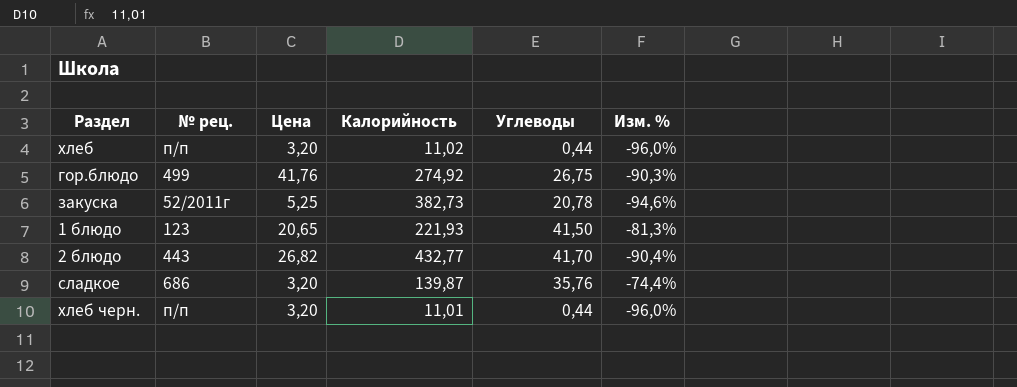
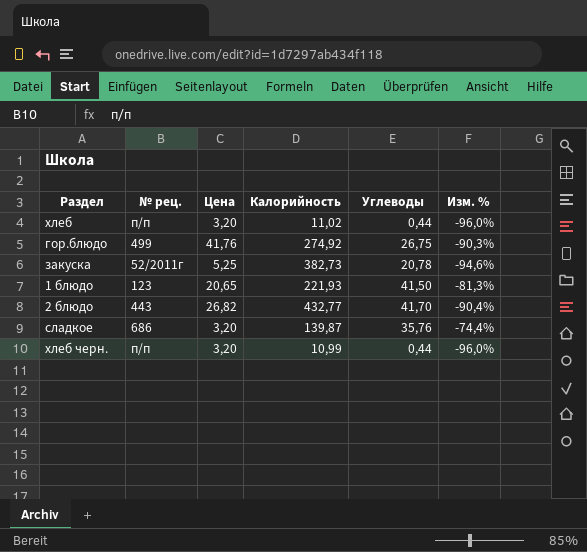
хлеб черн. | Калорийность: 11,01 -> 10,99

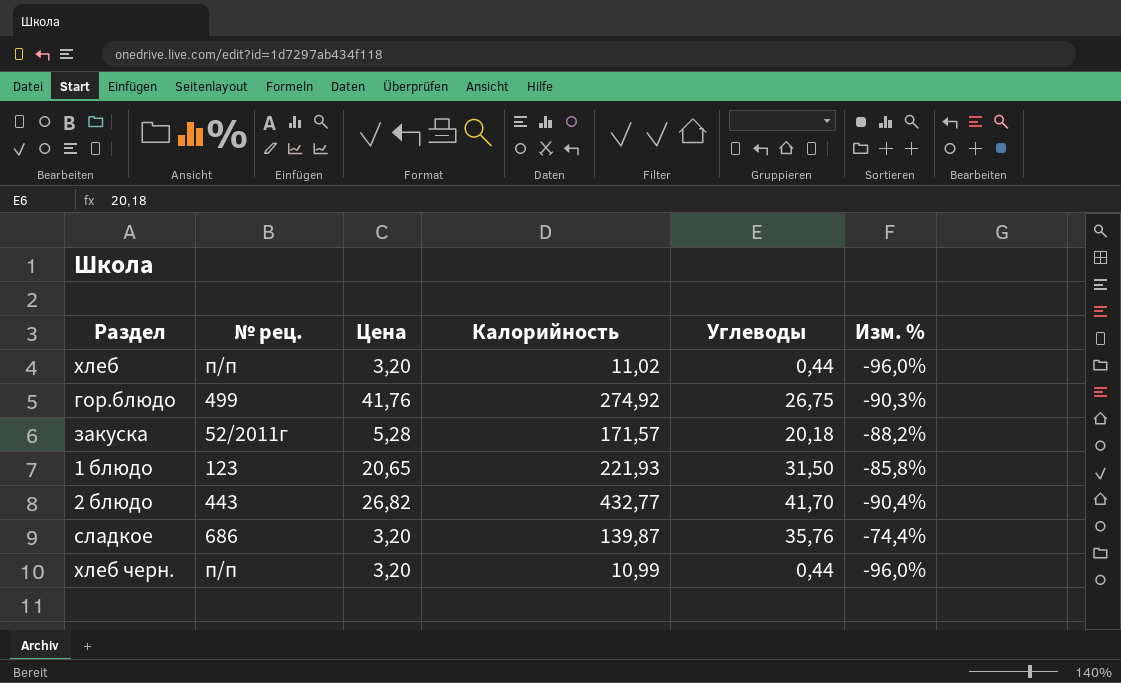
закуска | Цена: 5,25 -> 5,28
закуска | Калорийность: 382,73 -> 171,57
закуска | Углеводы: 20,78 -> 20,18
закуска | Изм. %: -94,6% -> -88,2%
1 блюдо | Углеводы: 41,50 -> 31,50
1 блюдо | Изм. %: -81,3% -> -85,8%

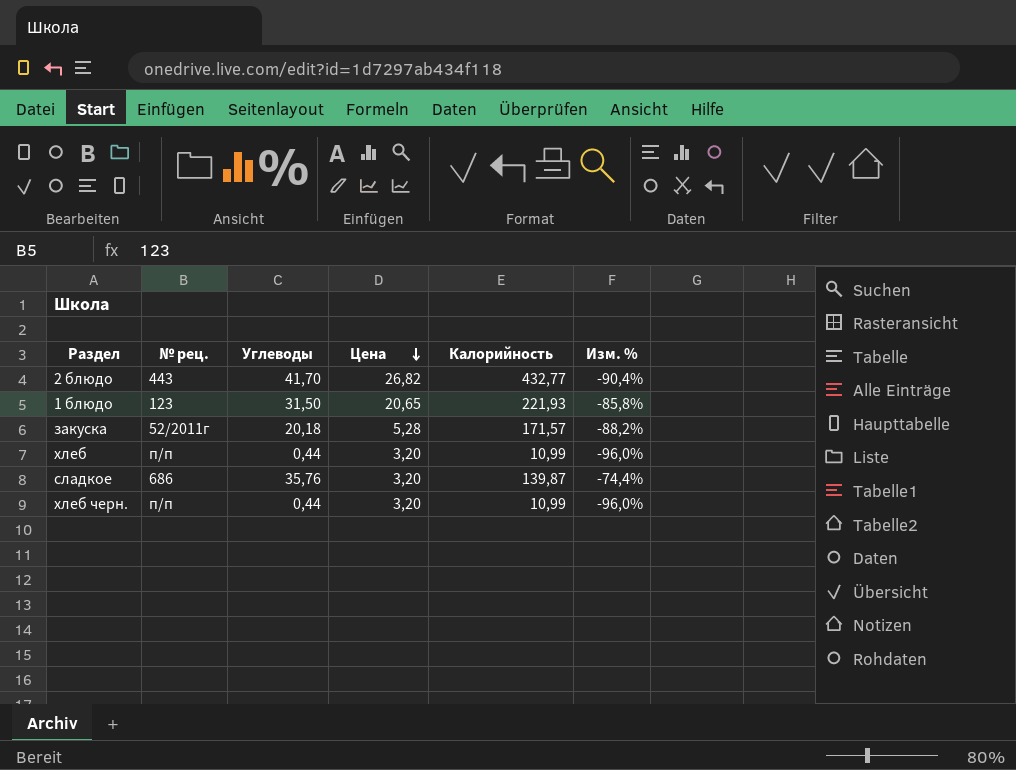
row order: none -> Цена descending
column Углеводы | position: 5 -> 3
row гор.блюдо: 499 | 41,76 | 274,92 | 26,75 | -90,3% -> none
хлеб | Калорийность: 11,02 -> 10,99

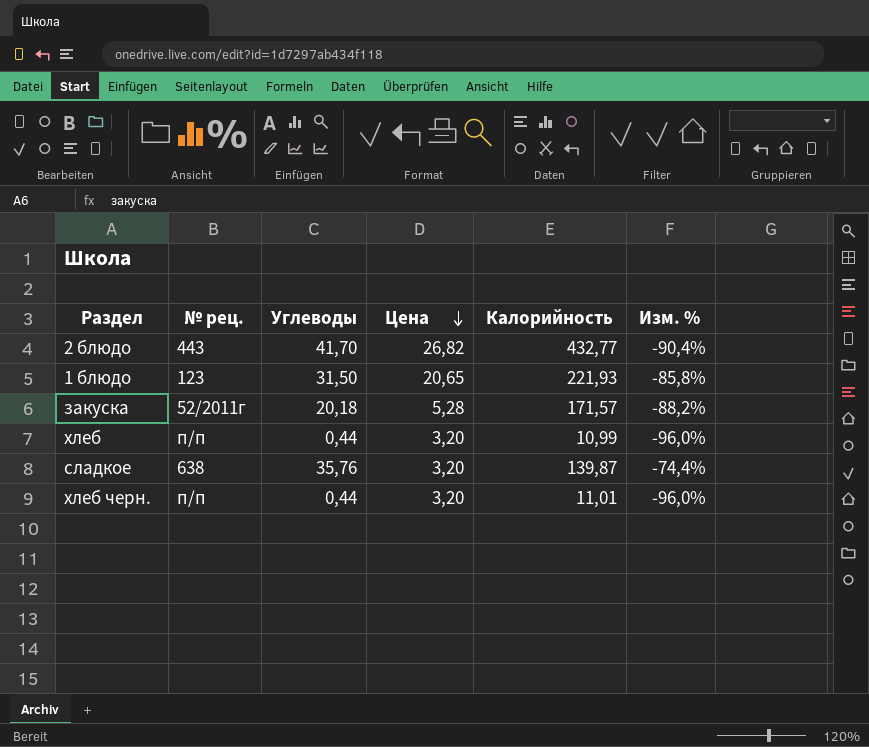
сладкое | № рец.: 686 -> 638
хлеб черн. | Калорийность: 10,99 -> 11,01

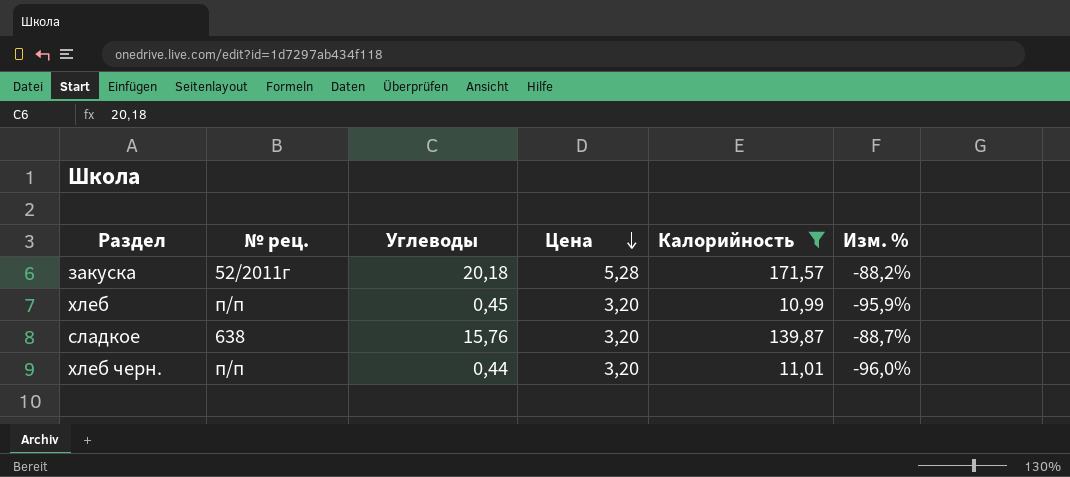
filter: none -> Калорийность <= 171,57
хлеб | Углеводы: 0,44 -> 0,45
хлеб | Изм. %: -96,0% -> -95,9%
сладкое | Углеводы: 35,76 -> 15,76
сладкое | Изм. %: -74,4% -> -88,7%

